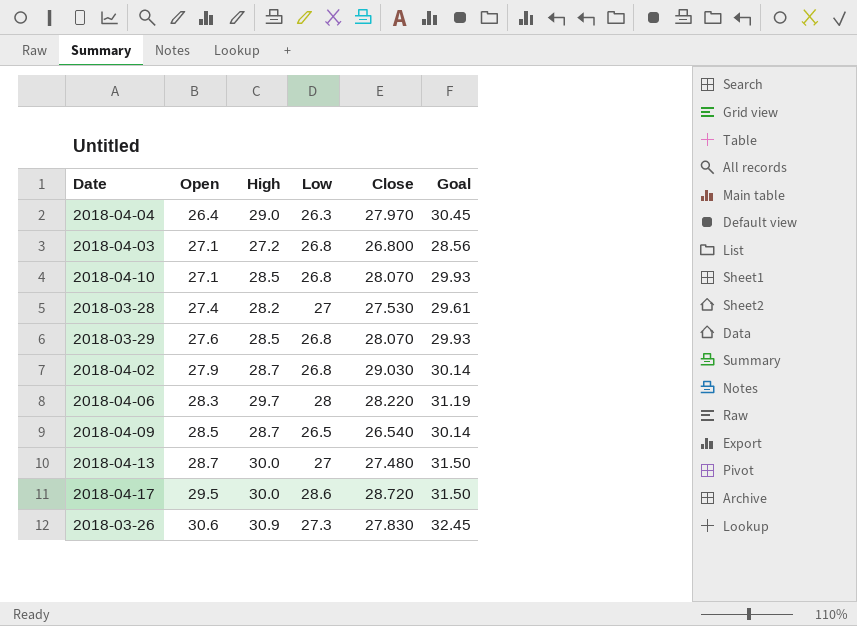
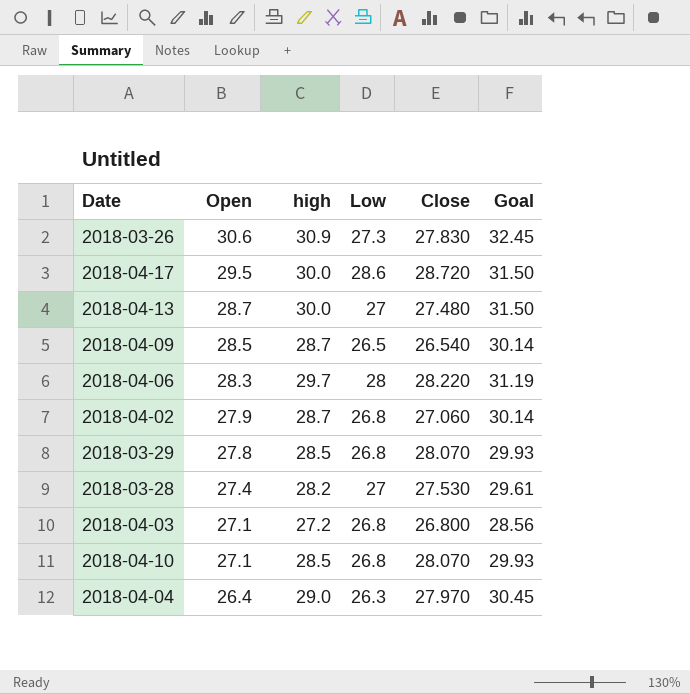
row order: Open ascending -> Open descending
column name: High -> high
2018-04-02 | Close: 29.030 -> 27.060
2018-03-29 | Open: 27.6 -> 27.8

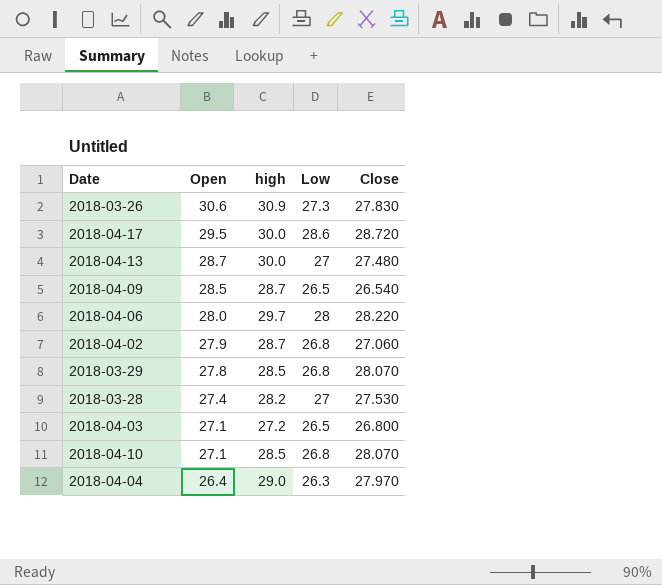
column Goal | formula: [high] * 1.05 -> none
2018-04-06 | Open: 28.3 -> 28.0
2018-04-03 | Low: 26.8 -> 26.5

